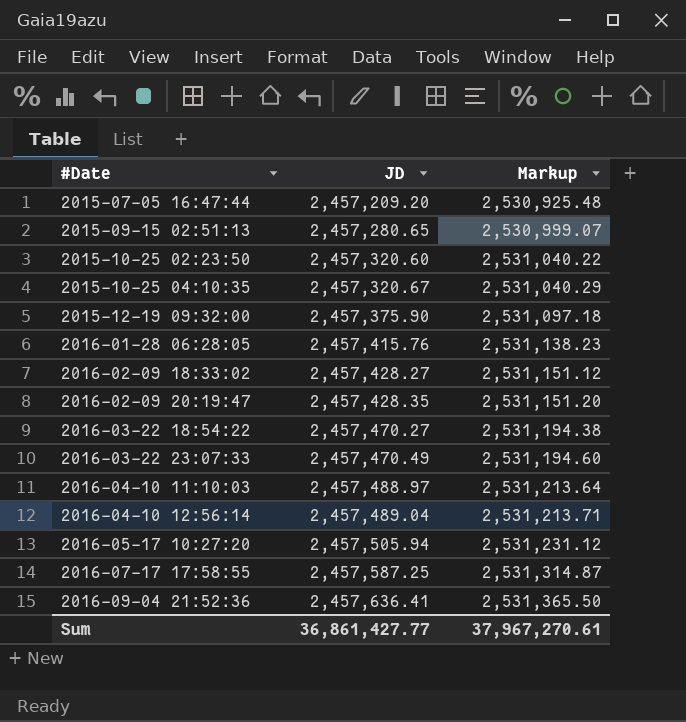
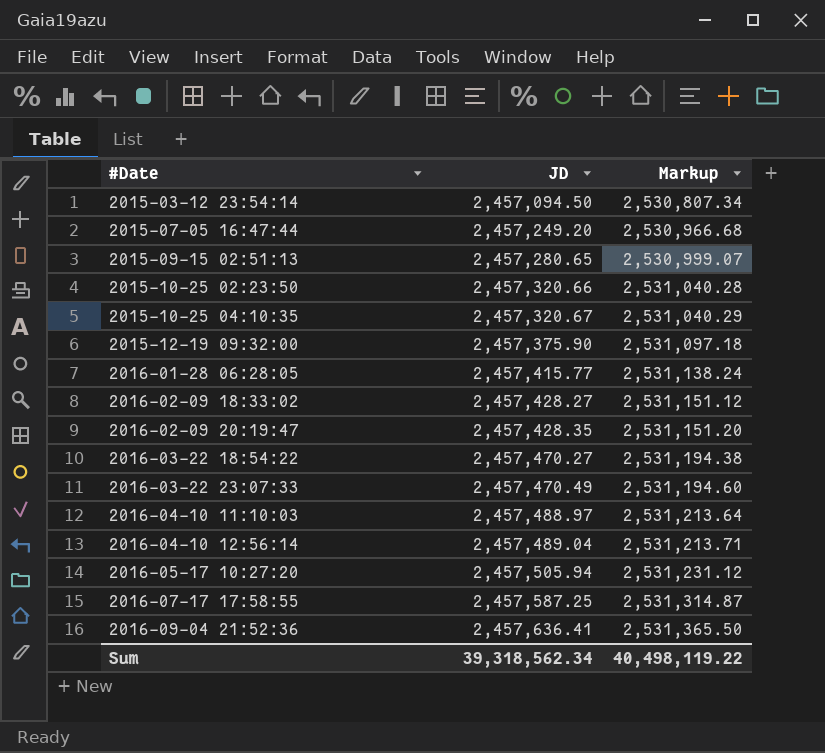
row 2015-03-12 23:54:14: none -> 2,457,094.50 | 2,530,807.34
2015-07-05 16:47:44 | JD: 2,457,209.20 -> 2,457,249.20
2015-07-05 16:47:44 | Markup: 2,530,925.48 -> 2,530,966.68
2015-10-25 02:23:50 | JD: 2,457,320.60 -> 2,457,320.66
2015-10-25 02:23:50 | Markup: 2,531,040.22 -> 2,531,040.28
2016-01-28 06:28:05 | JD: 2,457,415.76 -> 2,457,415.77
2016-01-28 06:28:05 | Markup: 2,531,138.23 -> 2,531,138.24
Sum | JD: 36,861,427.77 -> 39,318,562.34
Sum | Markup: 37,967,270.61 -> 40,498,119.22

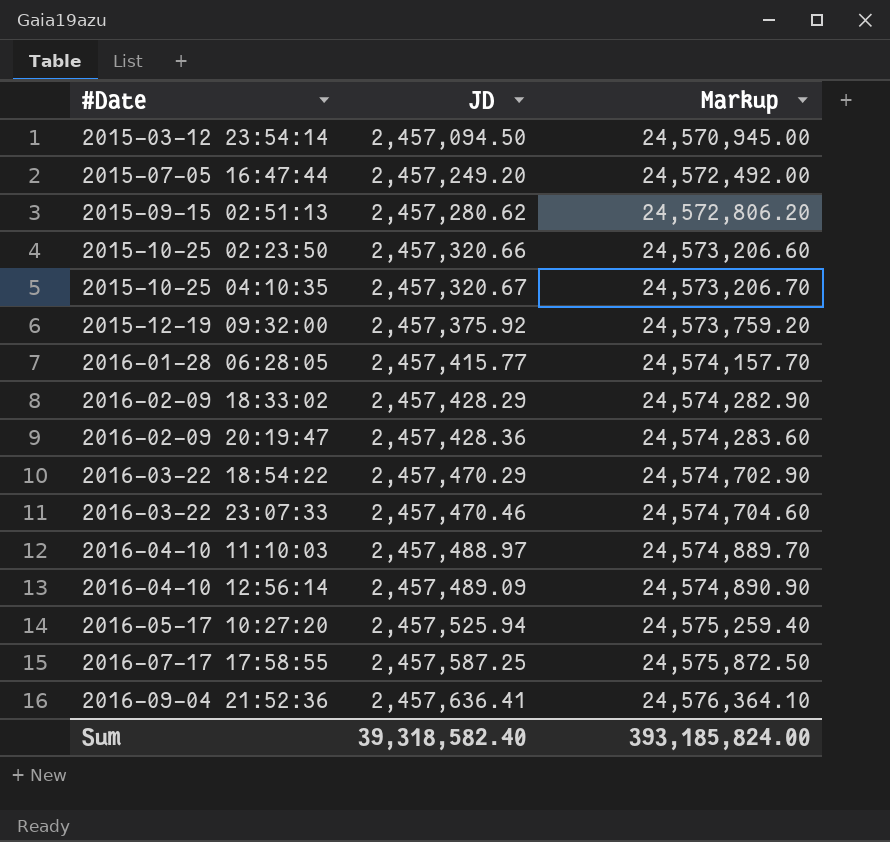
column Markup | formula: [JD] * 1.03 -> [JD] * 10
2015-09-15 02:51:13 | JD: 2,457,280.65 -> 2,457,280.62
2015-12-19 09:32:00 | JD: 2,457,375.90 -> 2,457,375.92
2016-02-09 18:33:02 | JD: 2,457,428.27 -> 2,457,428.29
2016-02-09 20:19:47 | JD: 2,457,428.35 -> 2,457,428.36
2016-03-22 18:54:22 | JD: 2,457,470.27 -> 2,457,470.29
2016-03-22 23:07:33 | JD: 2,457,470.49 -> 2,457,470.46
2016-04-10 12:56:14 | JD: 2,457,489.04 -> 2,457,489.09
2016-05-17 10:27:20 | JD: 2,457,505.94 -> 2,457,525.94
Sum | JD: 39,318,562.34 -> 39,318,582.40
Sum | Markup: 40,498,119.22 -> 393,185,824.00

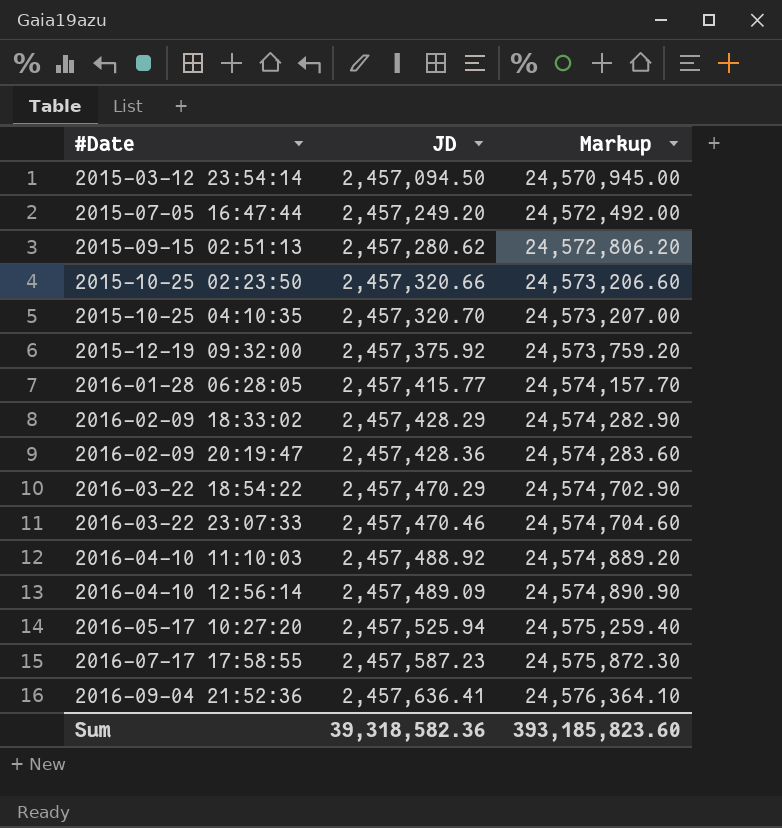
2015-10-25 04:10:35 | JD: 2,457,320.67 -> 2,457,320.70
2015-10-25 04:10:35 | Markup: 24,573,206.70 -> 24,573,207.00
2016-04-10 11:10:03 | JD: 2,457,488.97 -> 2,457,488.92
2016-04-10 11:10:03 | Markup: 24,574,889.70 -> 24,574,889.20
2016-07-17 17:58:55 | JD: 2,457,587.25 -> 2,457,587.23
2016-07-17 17:58:55 | Markup: 24,575,872.50 -> 24,575,872.30
Sum | JD: 39,318,582.40 -> 39,318,582.36
Sum | Markup: 393,185,824.00 -> 393,185,823.60

